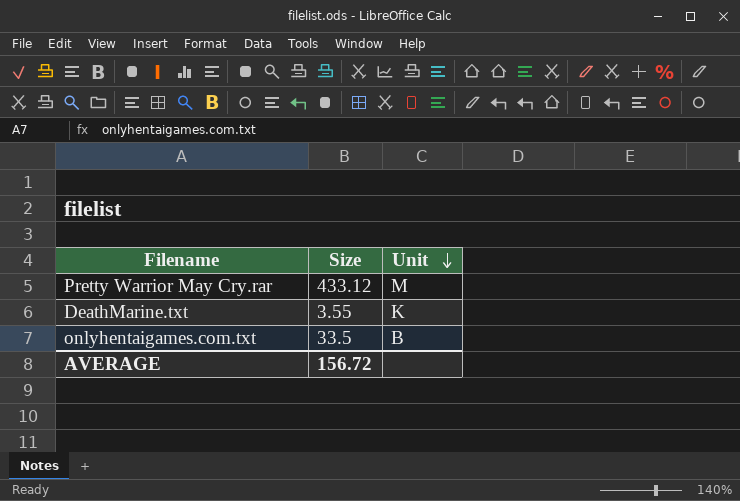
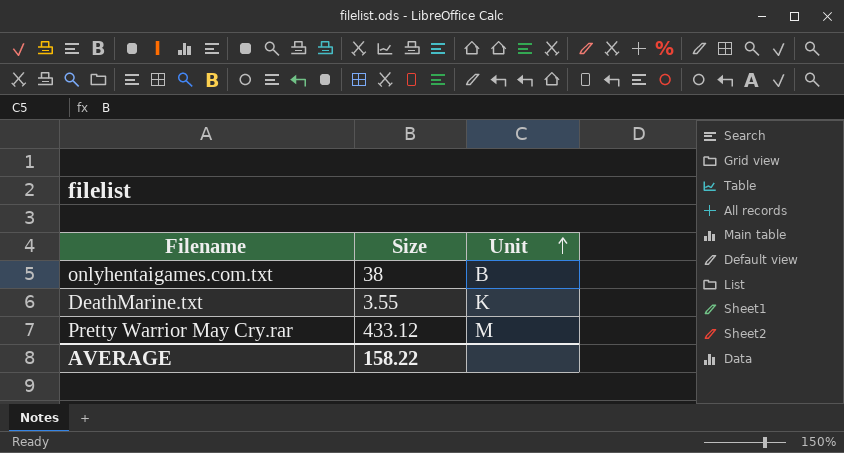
row order: Unit descending -> Unit ascending
onlyhentaigames.com.txt | Size: 33.5 -> 38
AVERAGE | Size: 156.72 -> 158.22

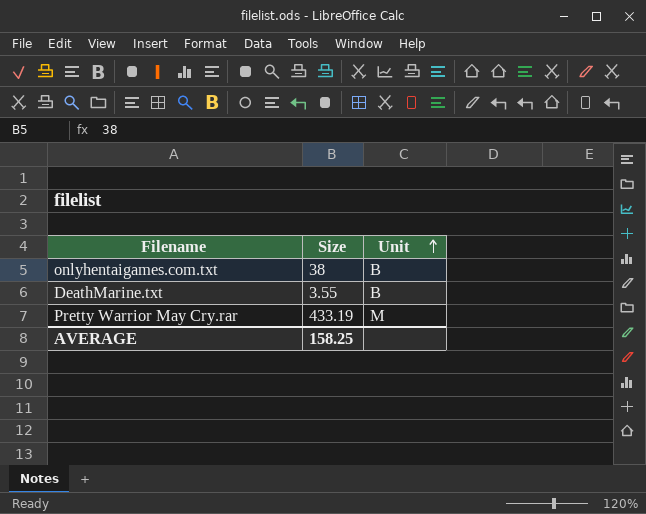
DeathMarine.txt | Unit: K -> B
Pretty Warrior May Cry.rar | Size: 433.12 -> 433.19
AVERAGE | Size: 158.22 -> 158.25

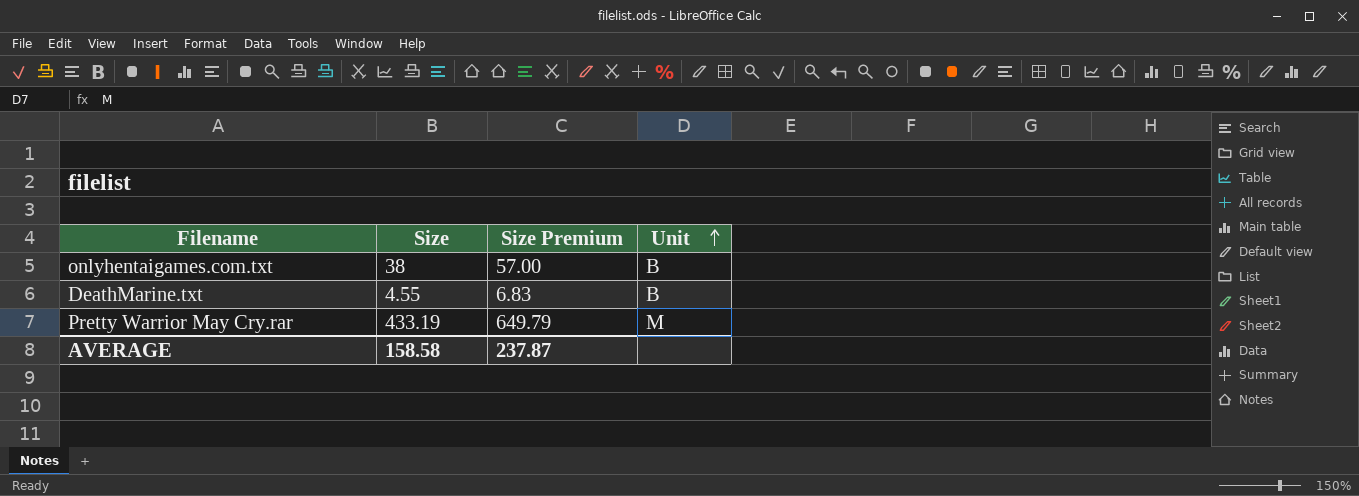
column Size Premium | formula: none -> [Size] * 1.5
DeathMarine.txt | Size: 3.55 -> 4.55
AVERAGE | Size: 158.25 -> 158.58

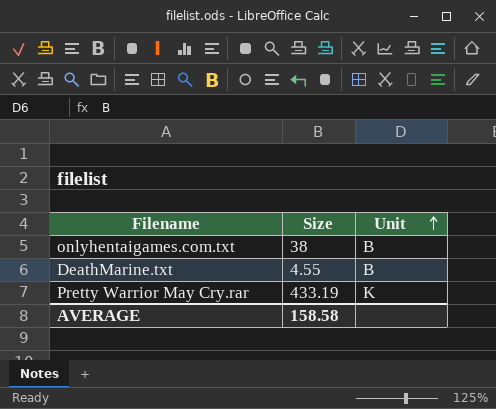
column Size Premium | formula: [Size] * 1.5 -> none
Pretty Warrior May Cry.rar | Unit: M -> K

